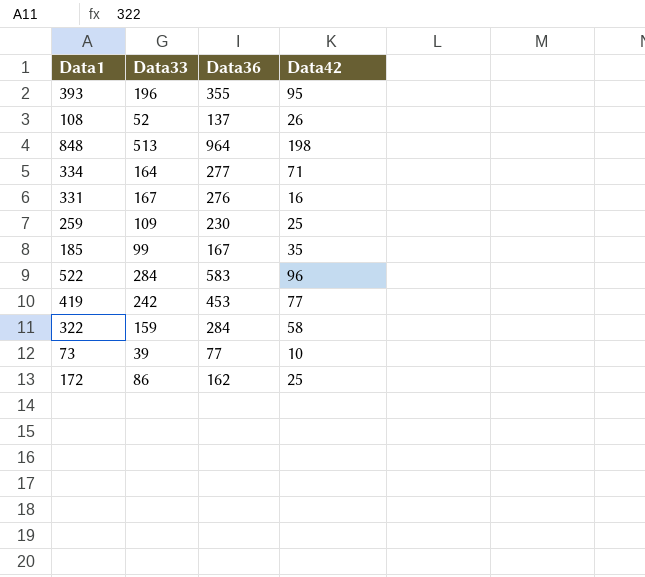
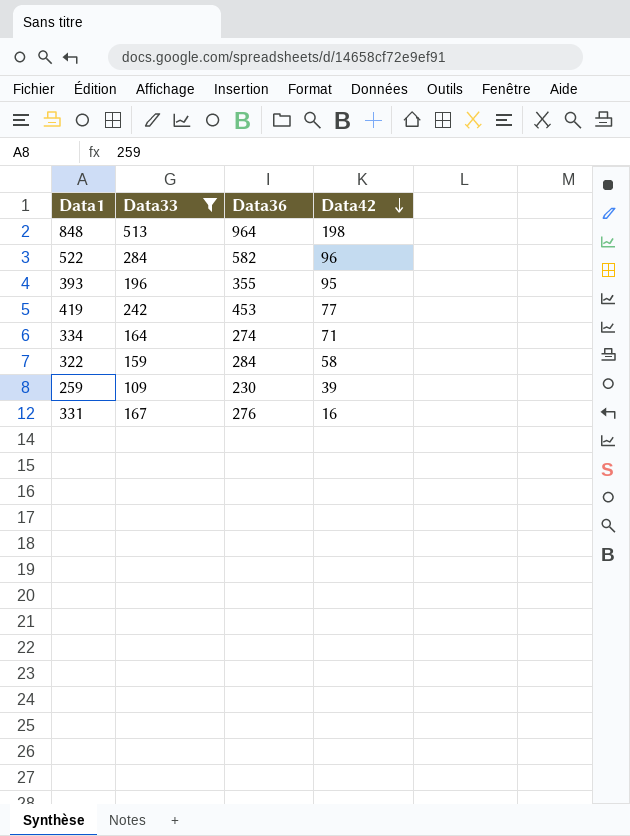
filter: none -> Data33 >= 109
row order: none -> Data42 descending
522 | Data36: 583 -> 582
334 | Data36: 277 -> 274
259 | Data42: 25 -> 39

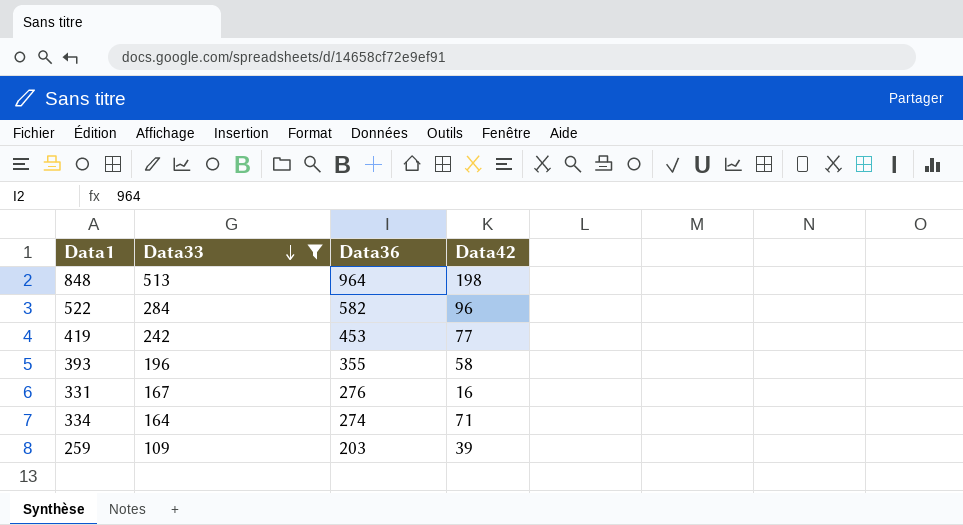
row order: Data42 descending -> Data33 descending
row 322: 159 | 284 | 58 -> none
393 | Data42: 95 -> 58
259 | Data36: 230 -> 203

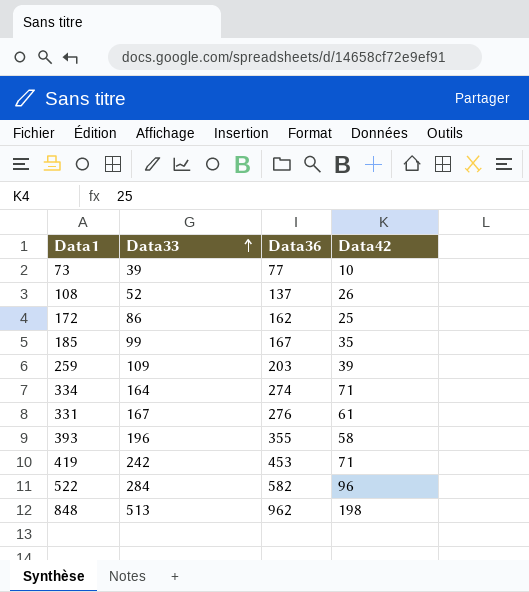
filter: Data33 >= 109 -> none
row order: Data33 descending -> Data33 ascending
331 | Data42: 16 -> 61
419 | Data42: 77 -> 71
848 | Data36: 964 -> 962

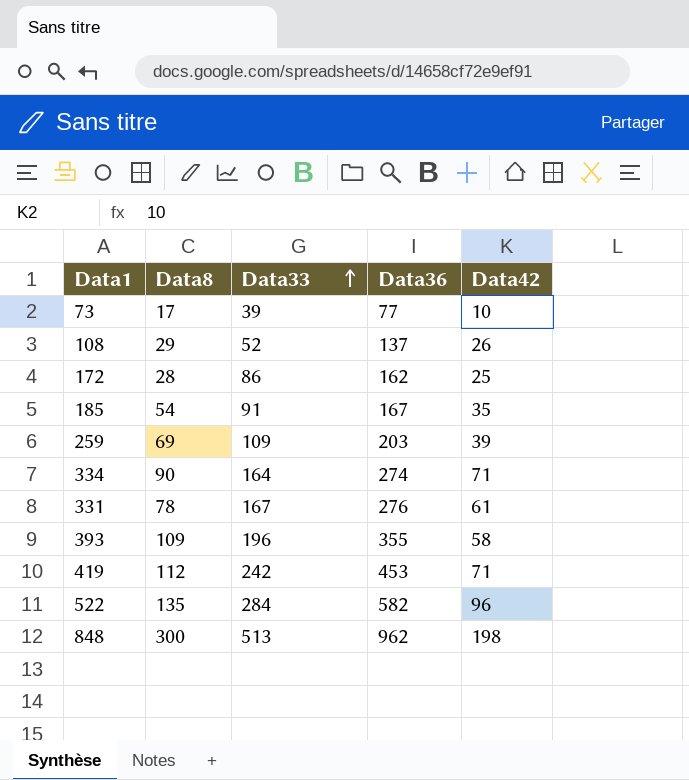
column Data8 | position: none -> 2
185 | Data33: 99 -> 91

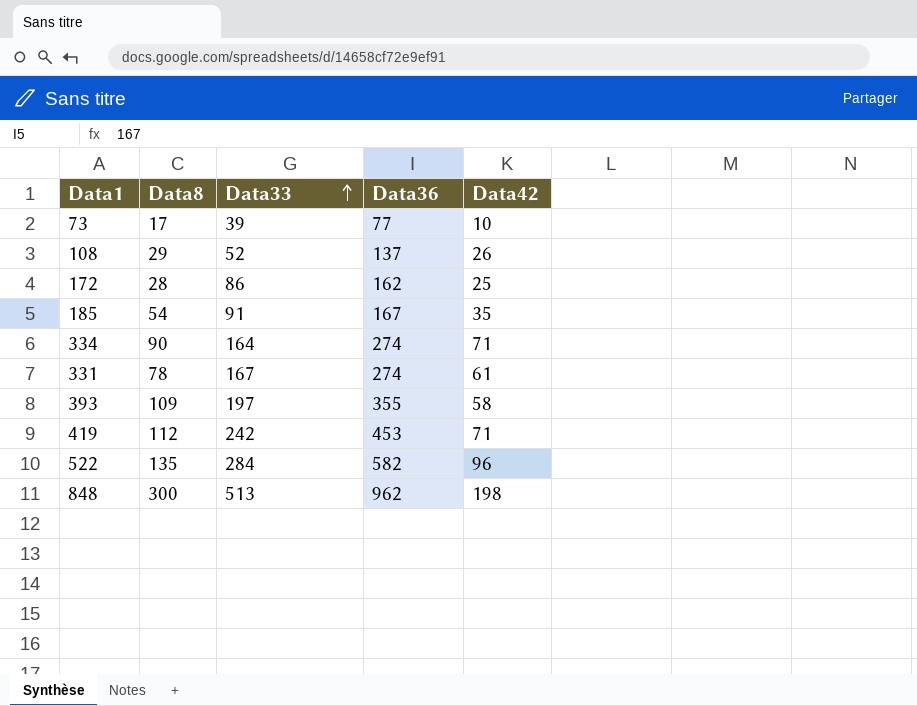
row 259: 69 | 109 | 203 | 39 -> none
331 | Data36: 276 -> 274
393 | Data33: 196 -> 197

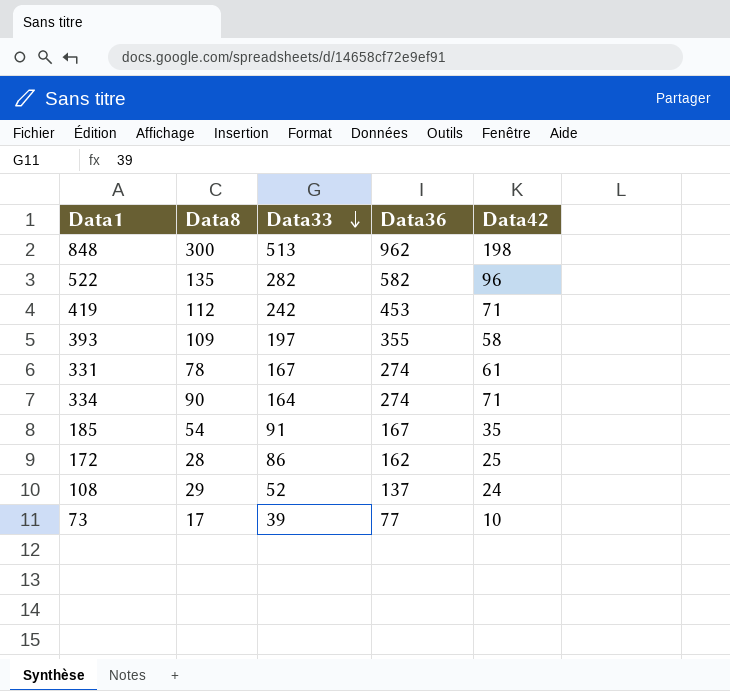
row order: Data33 ascending -> Data33 descending
522 | Data33: 284 -> 282
108 | Data42: 26 -> 24

